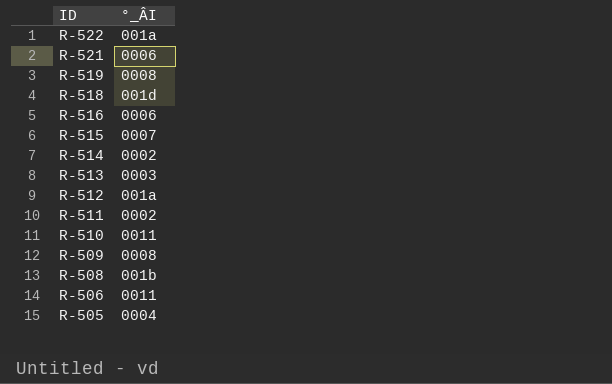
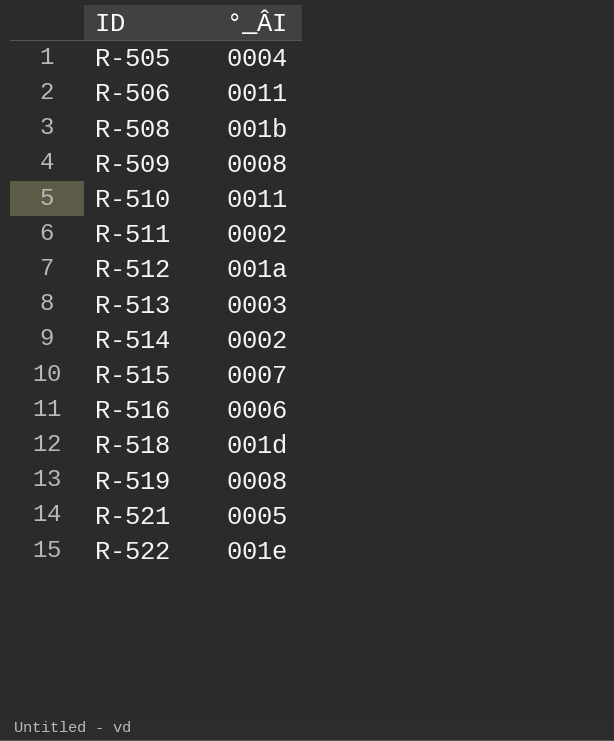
row order: ID descending -> ID ascending
R-521 | °_ÂI: 0006 -> 0005
R-522 | °_ÂI: 001a -> 001e

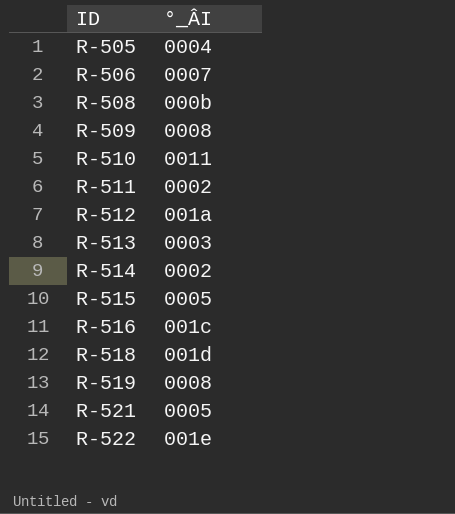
R-506 | °_ÂI: 0011 -> 0007
R-508 | °_ÂI: 001b -> 000b
R-515 | °_ÂI: 0007 -> 0005
R-516 | °_ÂI: 0006 -> 001c

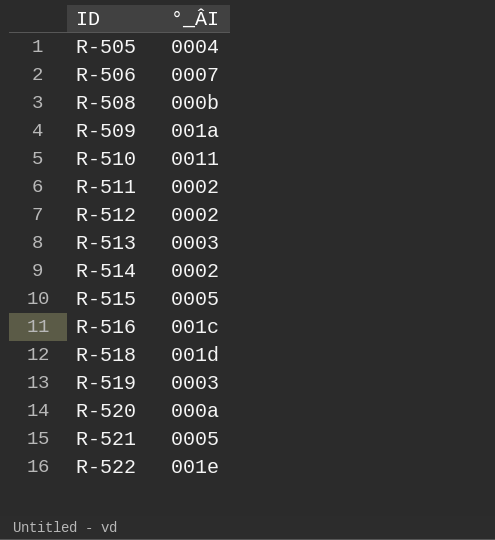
R-509 | °_ÂI: 0008 -> 001a
R-512 | °_ÂI: 001a -> 0002
R-519 | °_ÂI: 0008 -> 0003
row R-520: none -> 000a

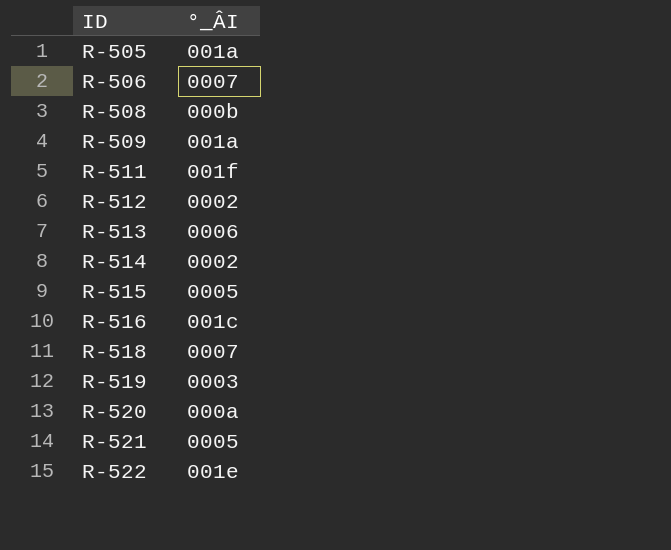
row R-510: 0011 -> none
R-505 | °_ÂI: 0004 -> 001a
R-511 | °_ÂI: 0002 -> 001f
R-513 | °_ÂI: 0003 -> 0006
R-518 | °_ÂI: 001d -> 0007

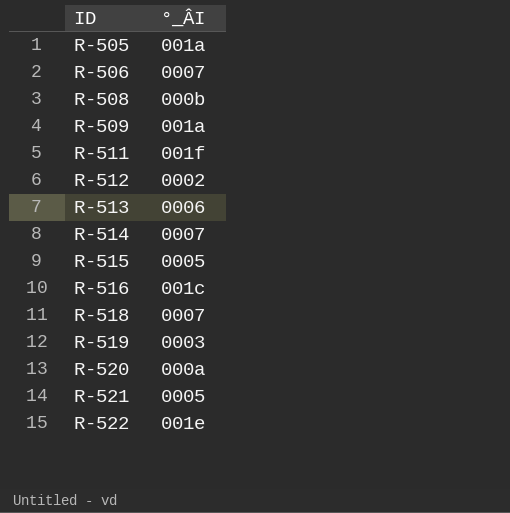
R-514 | °_ÂI: 0002 -> 0007

